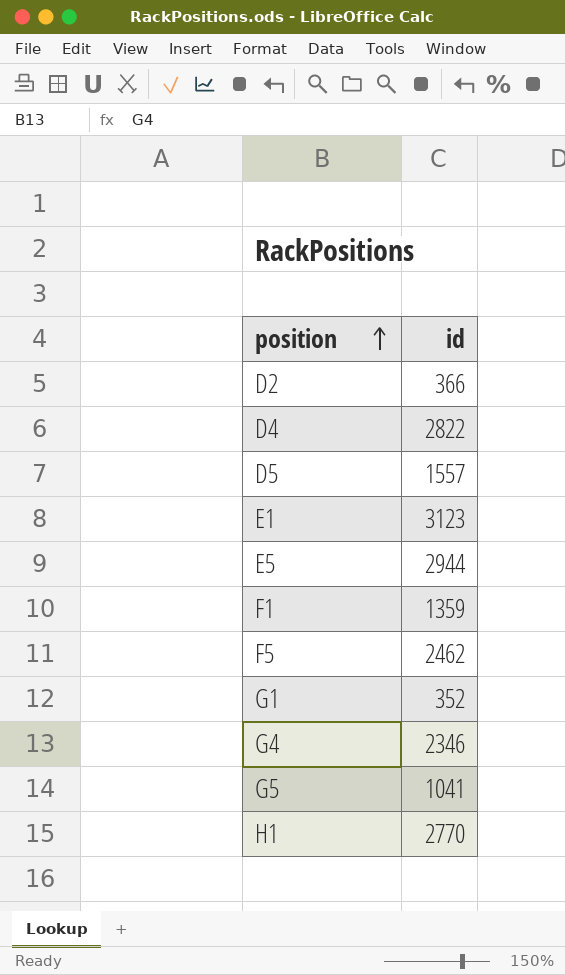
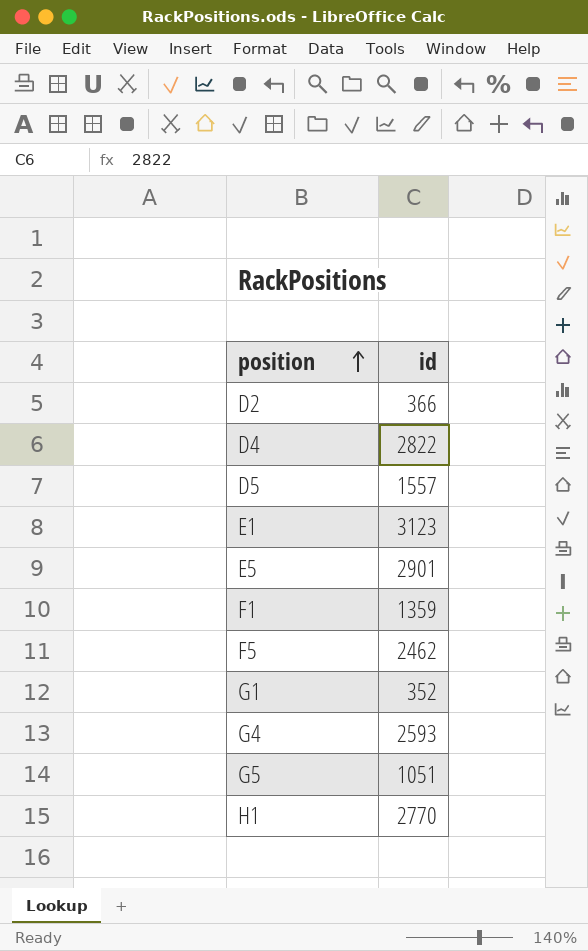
E5 | id: 2944 -> 2901
G4 | id: 2346 -> 2593
G5 | id: 1041 -> 1051

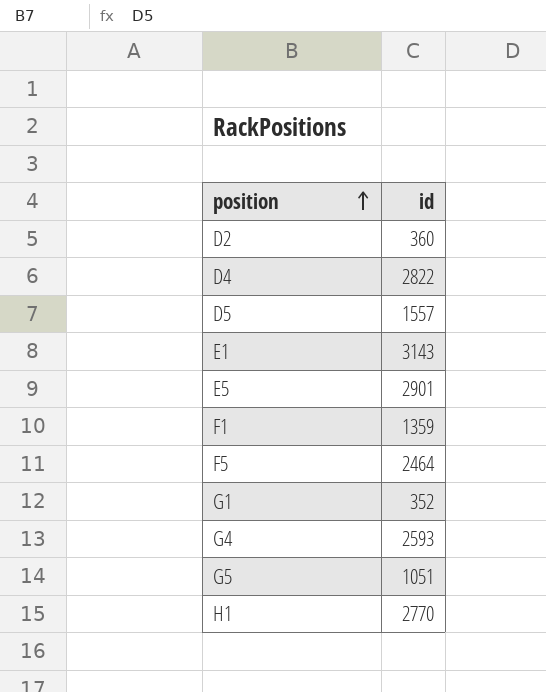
D2 | id: 366 -> 360
E1 | id: 3123 -> 3143
F5 | id: 2462 -> 2464

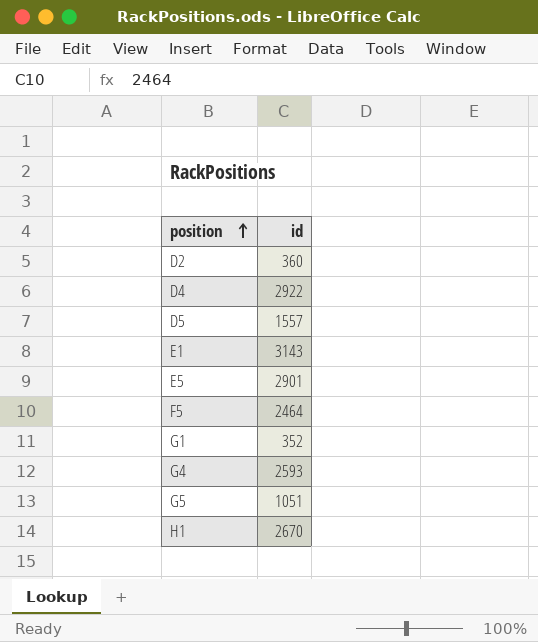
row F1: 1359 -> none
D4 | id: 2822 -> 2922
H1 | id: 2770 -> 2670

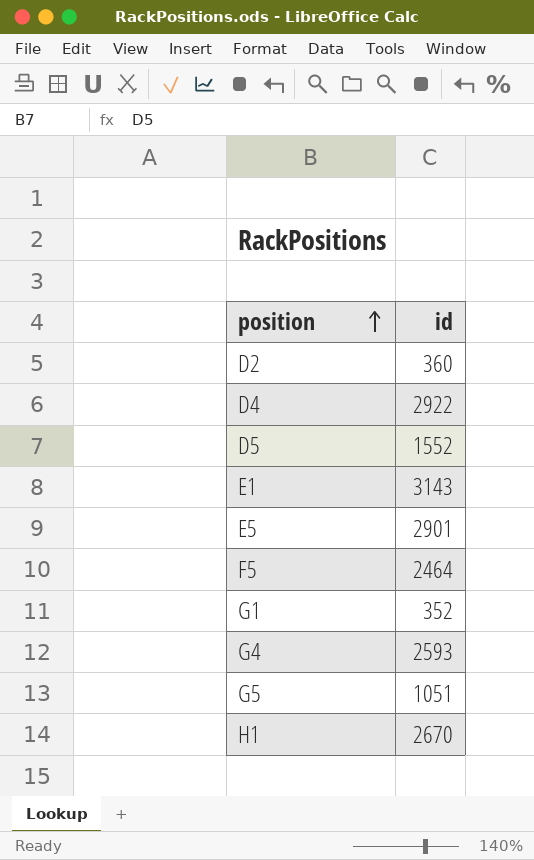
D5 | id: 1557 -> 1552

